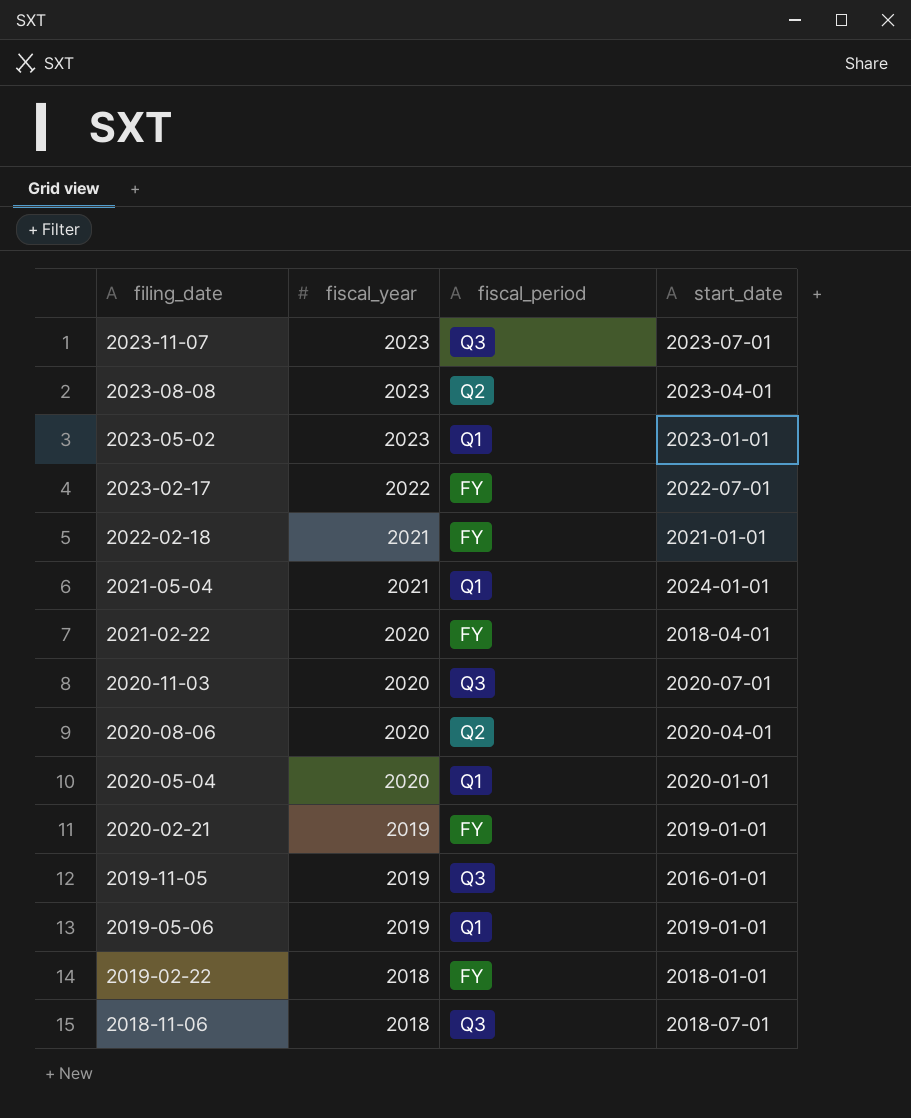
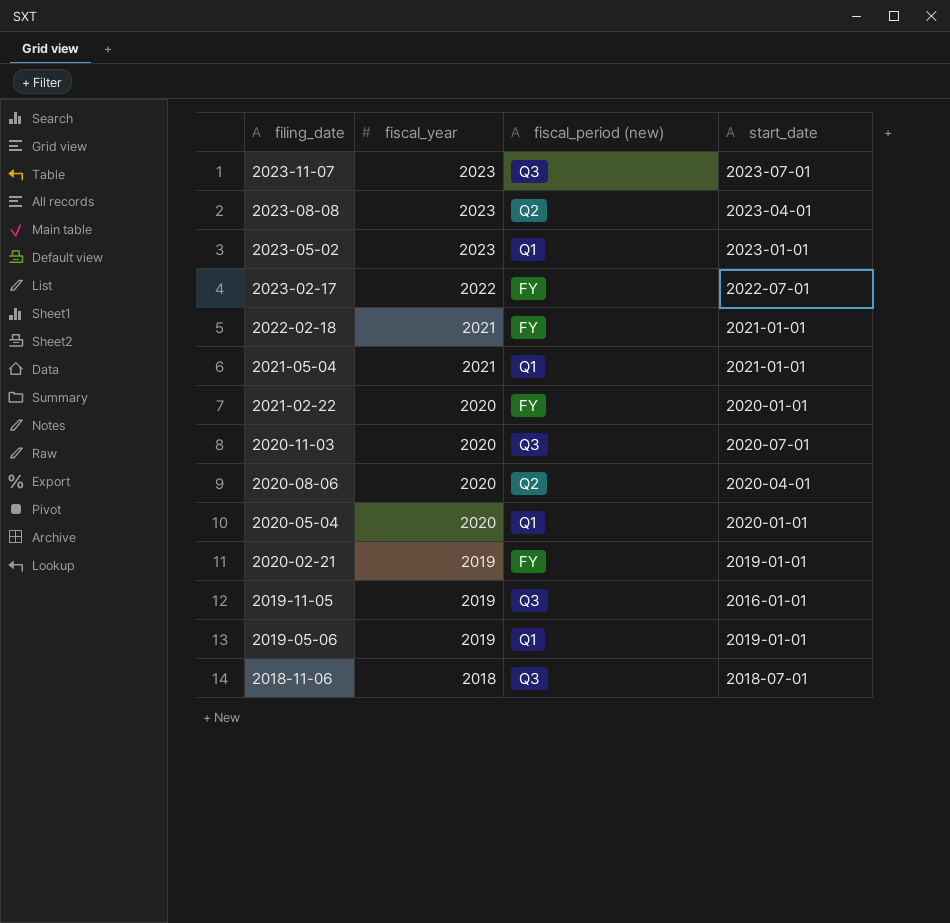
column name: fiscal_period -> fiscal_period (new)
row 2019-02-22: 2018 | FY | 2018-01-01 -> none
2021-05-04 | start_date: 2024-01-01 -> 2021-01-01
2021-02-22 | start_date: 2018-04-01 -> 2020-01-01

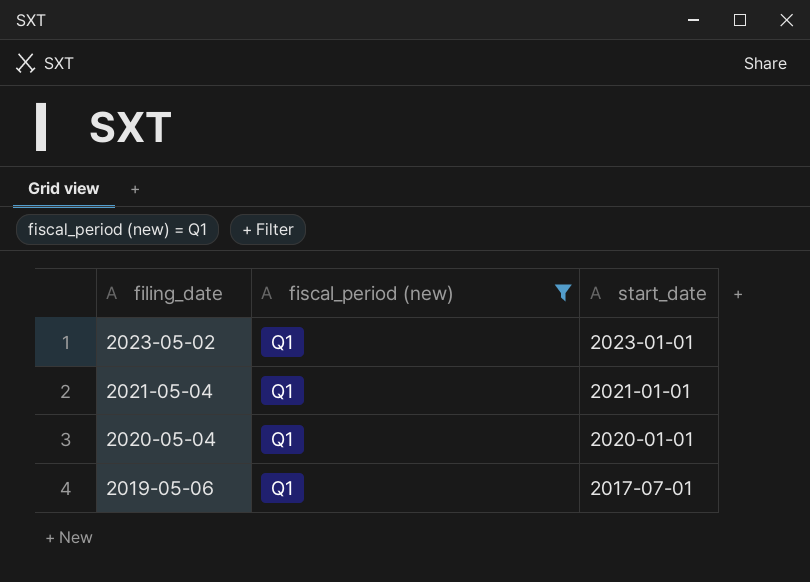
filter: none -> fiscal_period (new) = Q1
column fiscal_year | position: 2 -> none
2019-05-06 | start_date: 2019-01-01 -> 2017-07-01

